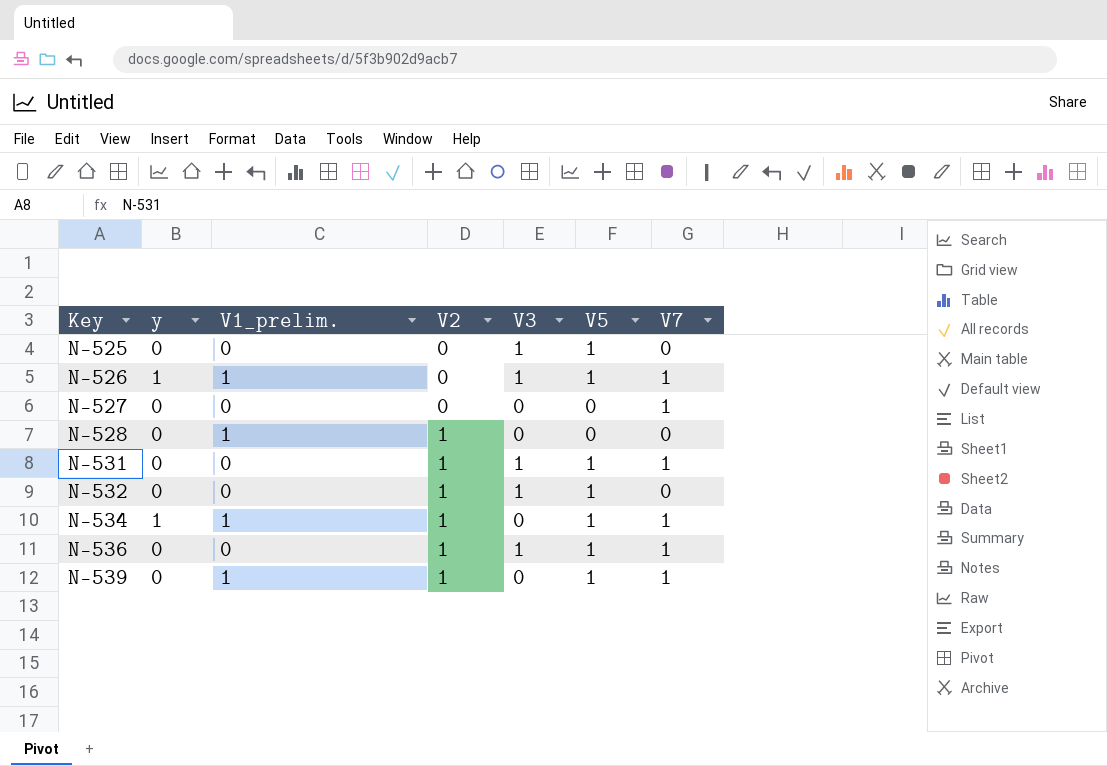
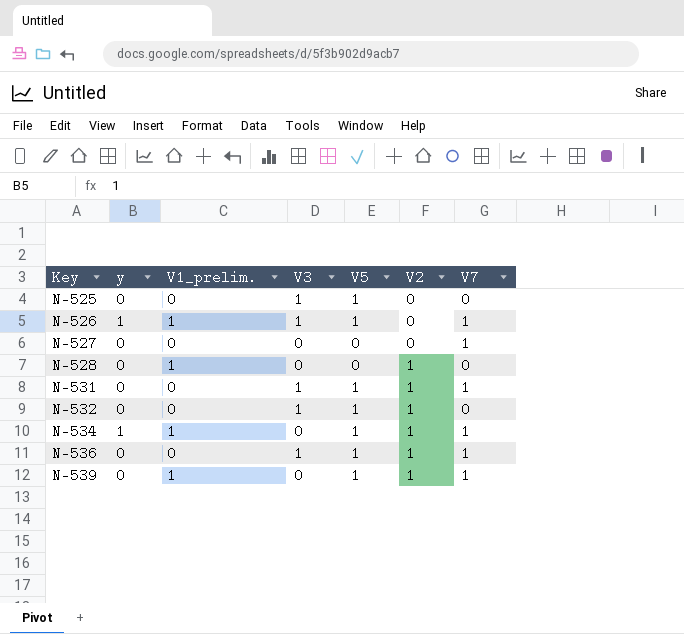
column V2 | position: 4 -> 6

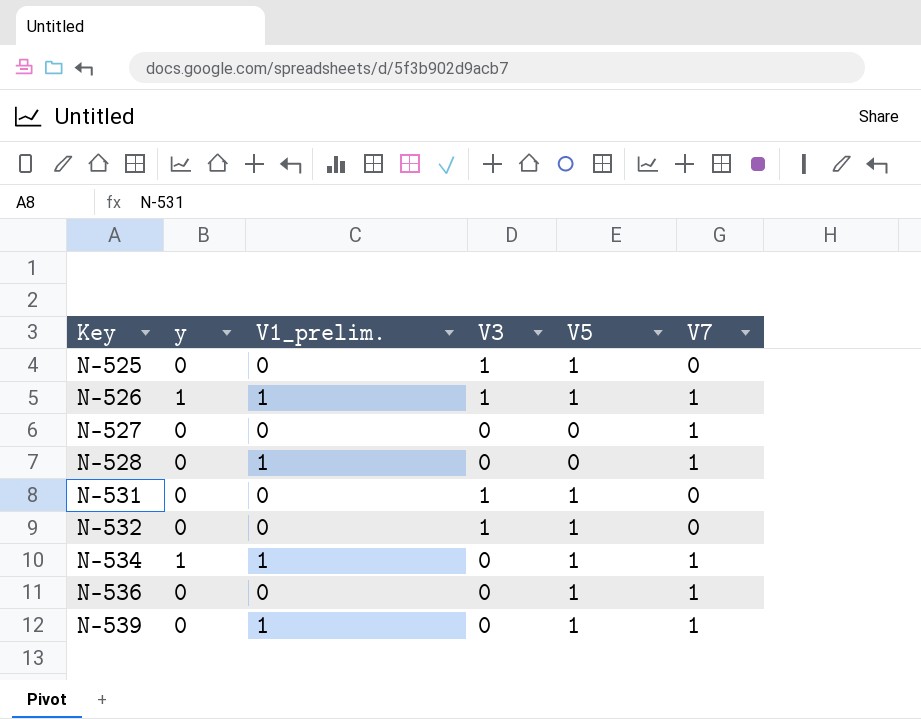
column V2 | position: 6 -> none
N-528 | V7: 0 -> 1
N-531 | V7: 1 -> 0
N-536 | V3: 1 -> 0

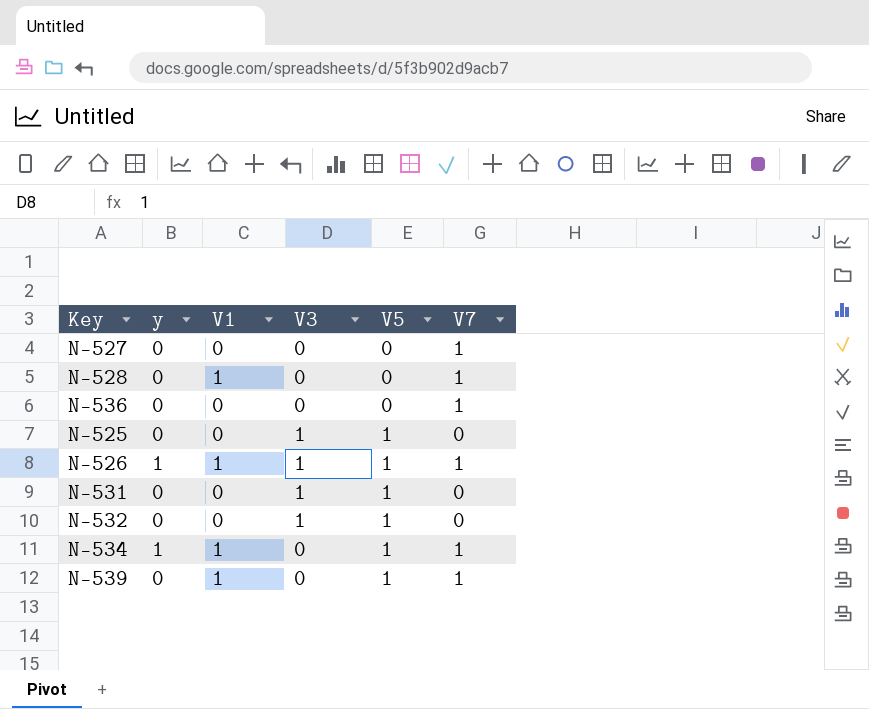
row order: Key ascending -> V5 ascending
column name: V1_prelim. -> V1
N-536 | V5: 1 -> 0

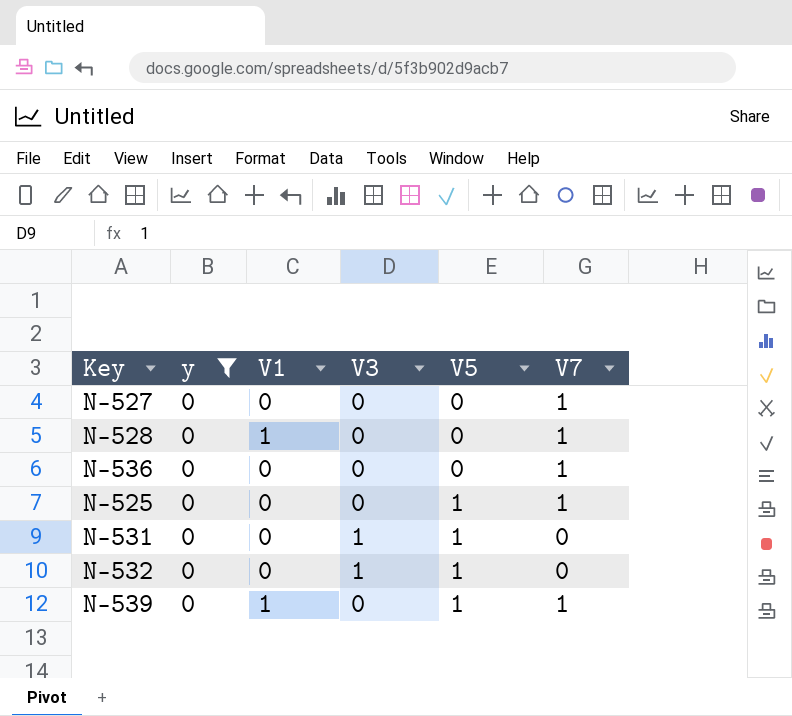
filter: none -> y = 0
N-525 | V3: 1 -> 0
N-525 | V7: 0 -> 1

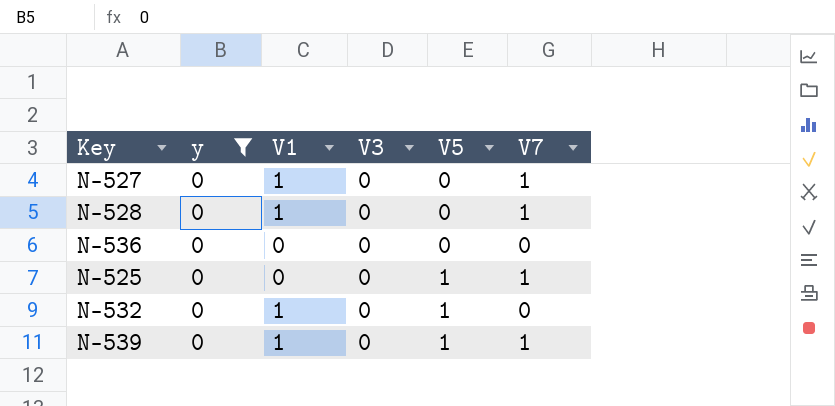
row N-531: 0 | 0 | 1 | 1 | 0 -> none
N-527 | V1: 0 -> 1
N-536 | V7: 1 -> 0
N-532 | V1: 0 -> 1
N-532 | V3: 1 -> 0

